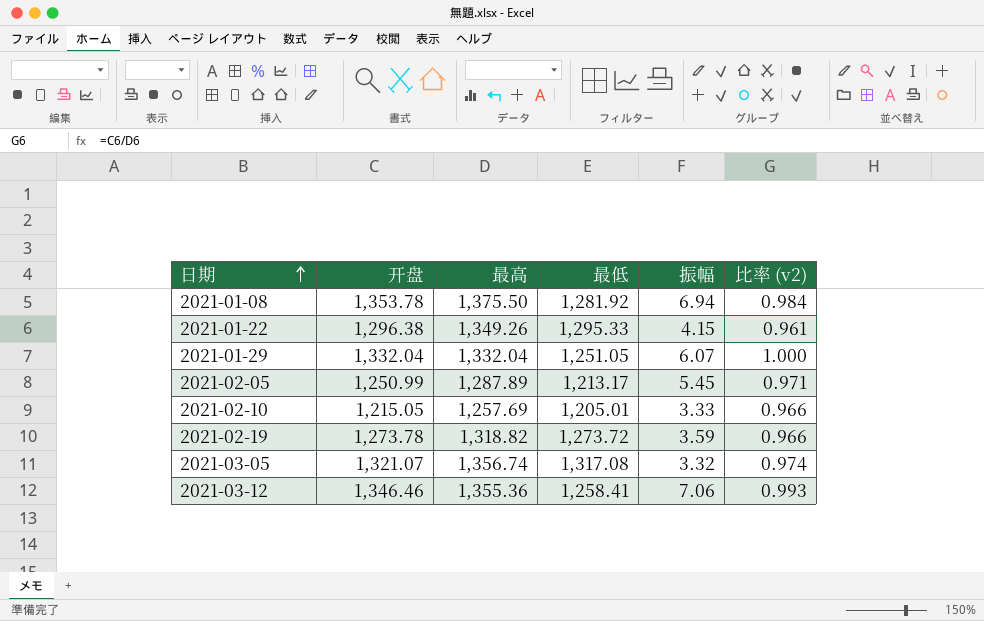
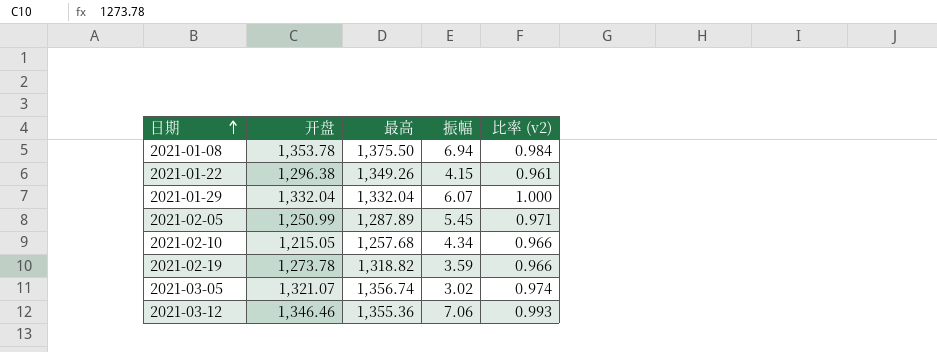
column 最低 | position: 4 -> none
2021-02-10 | 最高: 1,257.69 -> 1,257.68
2021-02-10 | 振幅: 3.33 -> 4.34
2021-03-05 | 振幅: 3.32 -> 3.02

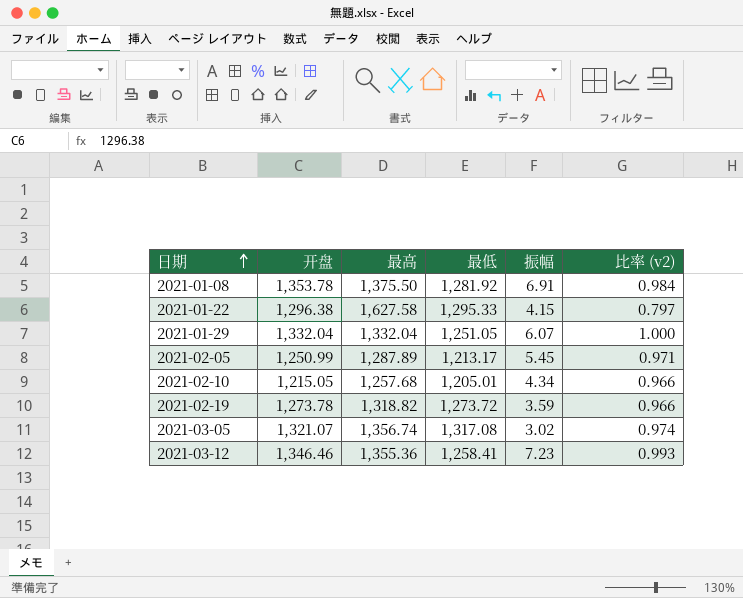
column 最低 | position: none -> 4
2021-01-08 | 振幅: 6.94 -> 6.91
2021-01-22 | 最高: 1,349.26 -> 1,627.58
2021-01-22 | 比率 (v2): 0.961 -> 0.797
2021-03-12 | 振幅: 7.06 -> 7.23

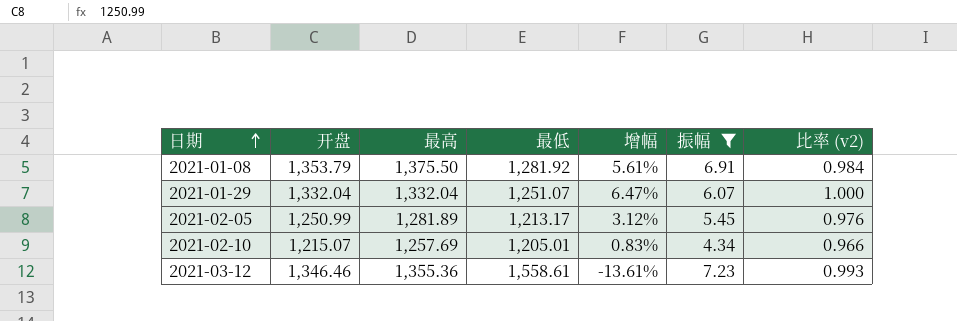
filter: none -> 振幅 >= 4.34
column 增幅 | formula: none -> ([开盘] - [最低]) / [最低]
2021-01-08 | 开盘: 1,353.78 -> 1,353.79
2021-01-29 | 最低: 1,251.05 -> 1,251.07
2021-02-05 | 最高: 1,287.89 -> 1,281.89
2021-02-05 | 比率 (v2): 0.971 -> 0.976
2021-02-10 | 开盘: 1,215.05 -> 1,215.07
2021-02-10 | 最高: 1,257.68 -> 1,257.69
2021-03-12 | 最低: 1,258.41 -> 1,558.61

